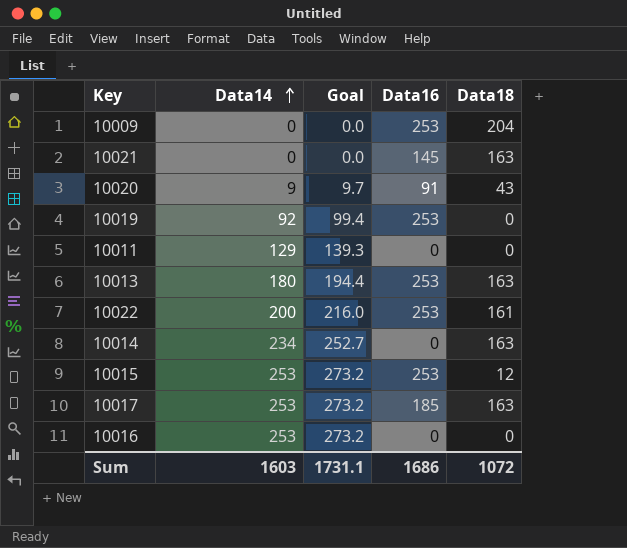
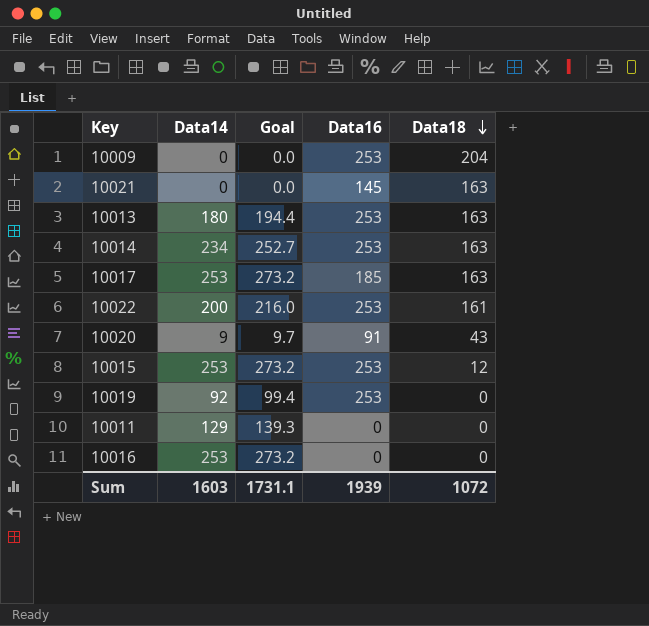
row order: Data14 ascending -> Data18 descending
10014 | Data16: 0 -> 253
Sum | Data16: 1686 -> 1939

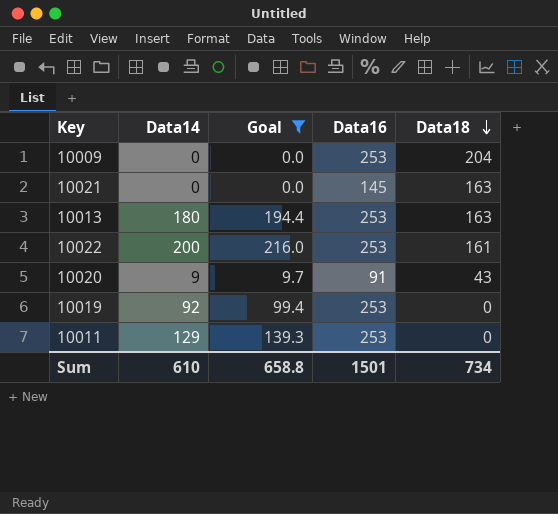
filter: none -> Goal <= 216.0
10011 | Data16: 0 -> 253
Sum | Data14: 1603 -> 610
Sum | Goal: 1731.1 -> 658.8
Sum | Data16: 1939 -> 1501
Sum | Data18: 1072 -> 734

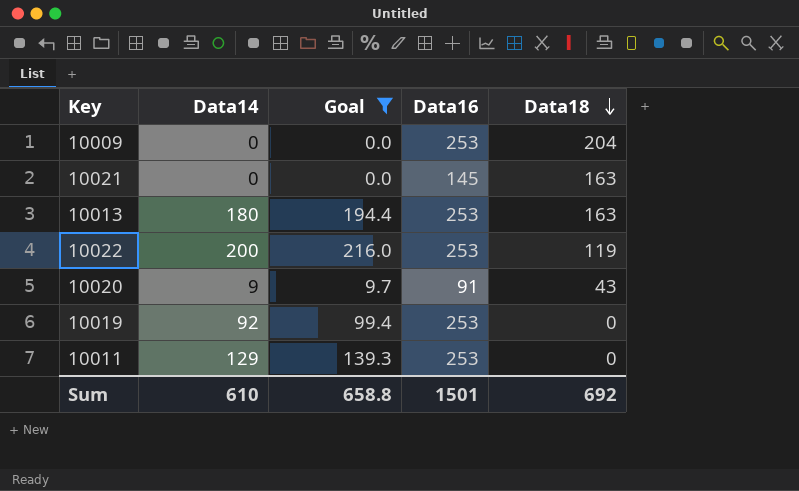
10022 | Data18: 161 -> 119
Sum | Data18: 734 -> 692

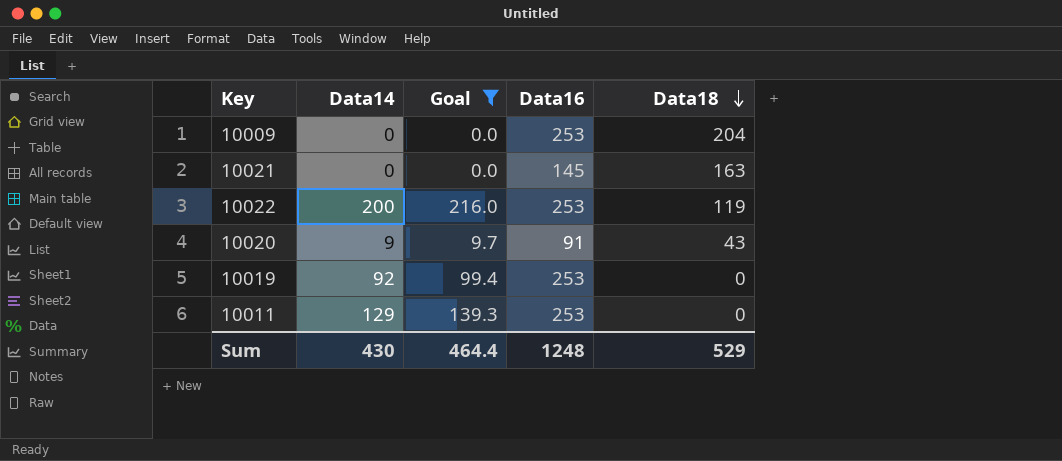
row 10013: 180 | 194.4 | 253 | 163 -> none
Sum | Data14: 610 -> 430
Sum | Goal: 658.8 -> 464.4
Sum | Data16: 1501 -> 1248
Sum | Data18: 692 -> 529

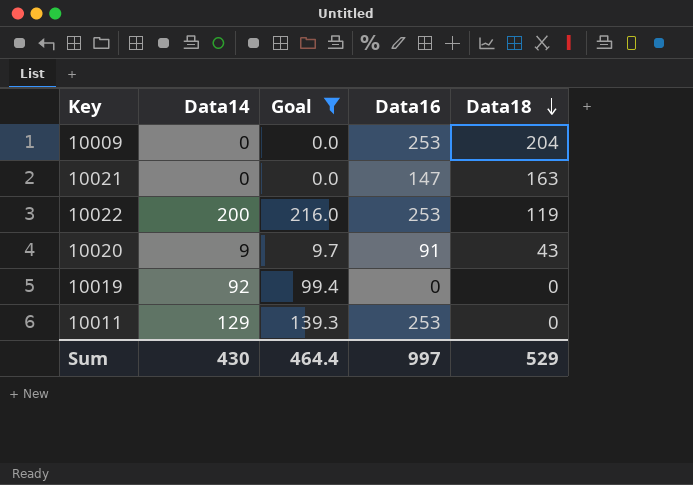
10021 | Data16: 145 -> 147
10019 | Data16: 253 -> 0
Sum | Data16: 1248 -> 997

